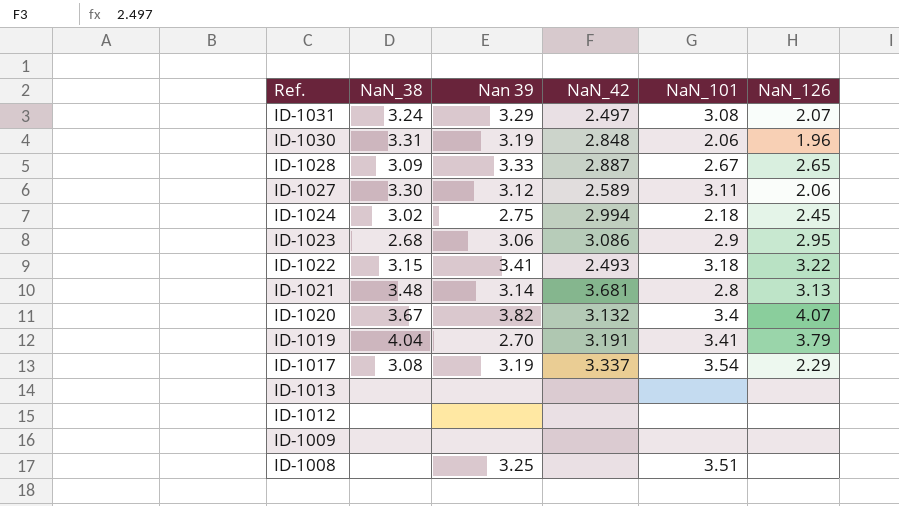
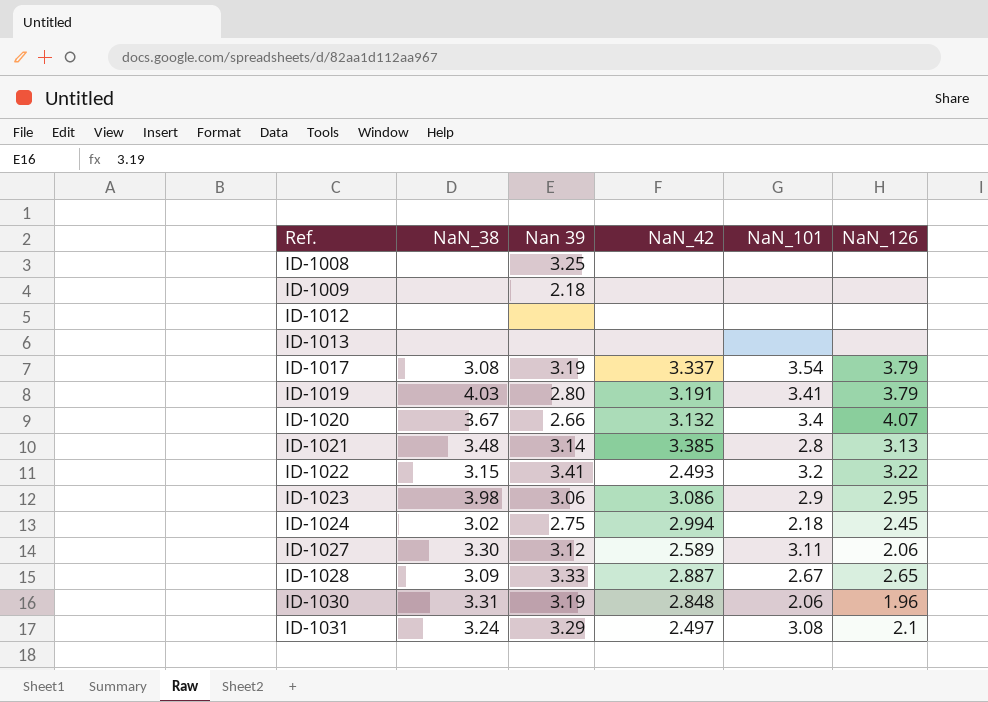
row order: Ref. descending -> Ref. ascending
ID-1008 | NaN_101: 3.51 -> none
ID-1009 | Nan 39: none -> 2.18
ID-1017 | NaN_126: 2.29 -> 3.79
ID-1019 | NaN_38: 4.04 -> 4.03
ID-1019 | Nan 39: 2.70 -> 2.80
ID-1020 | Nan 39: 3.82 -> 2.66
ID-1021 | NaN_42: 3.681 -> 3.385
ID-1022 | NaN_101: 3.18 -> 3.2
ID-1023 | NaN_38: 2.68 -> 3.98
ID-1031 | NaN_126: 2.07 -> 2.1

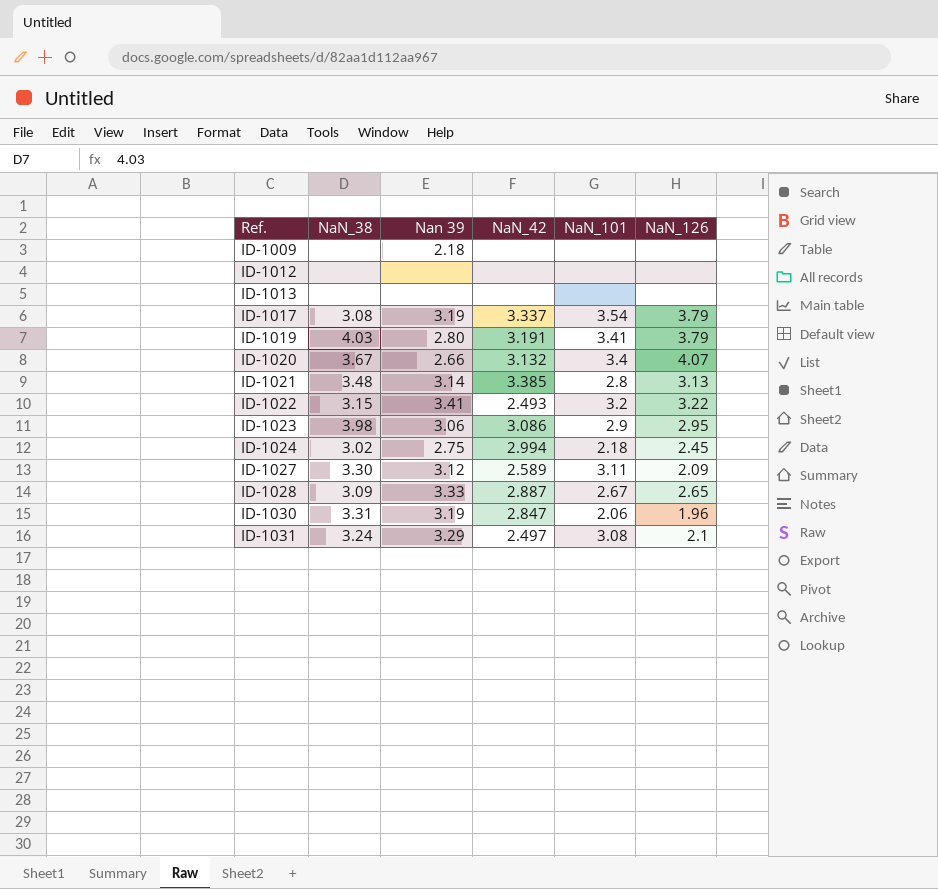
row ID-1008: none | 3.25 | none | none | none -> none
ID-1027 | NaN_126: 2.06 -> 2.09
ID-1030 | NaN_42: 2.848 -> 2.847

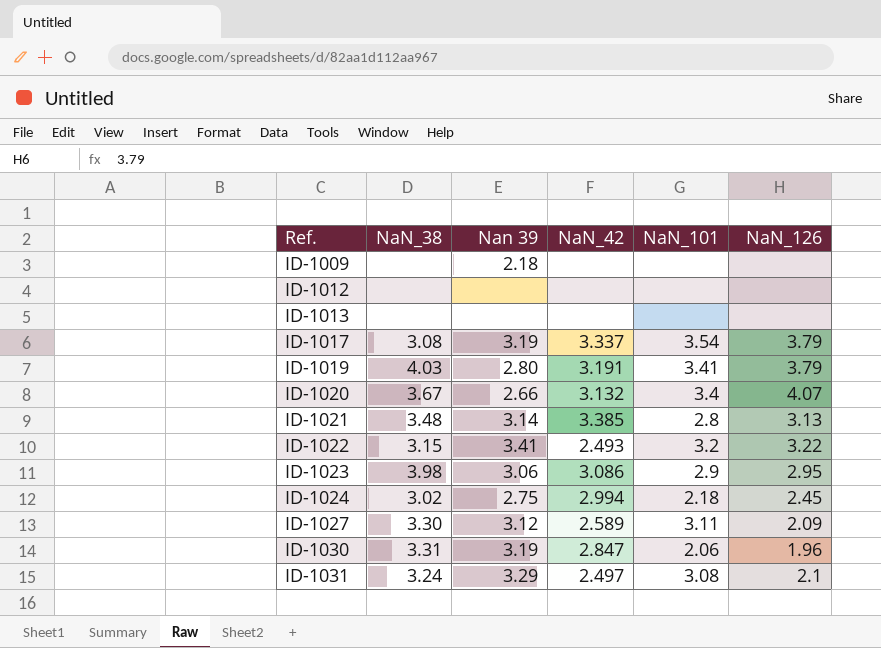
row ID-1028: 3.09 | 3.33 | 2.887 | 2.67 | 2.65 -> none

